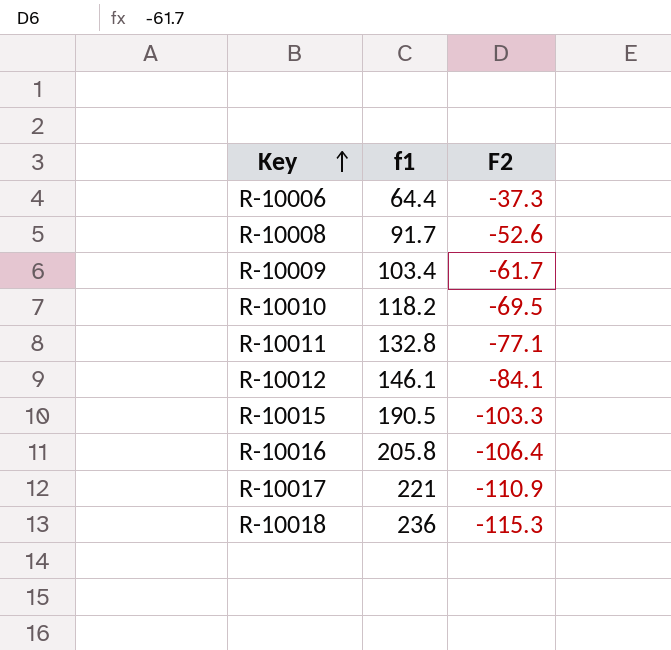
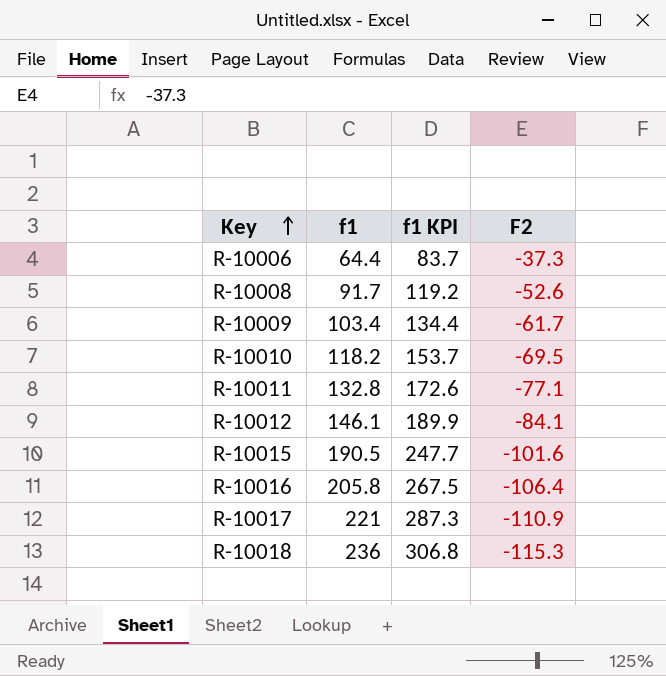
column f1 KPI | formula: none -> [f1] * 1.3
R-10015 | F2: -103.3 -> -101.6

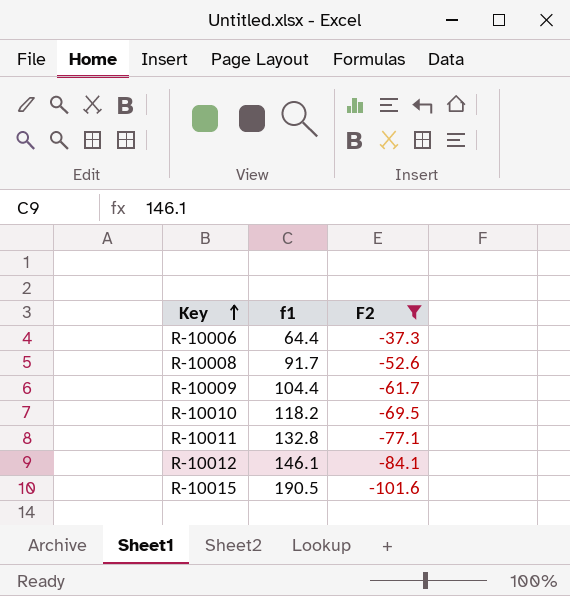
filter: none -> F2 >= -101.6
column f1 KPI | formula: [f1] * 1.3 -> none
R-10009 | f1: 103.4 -> 104.4

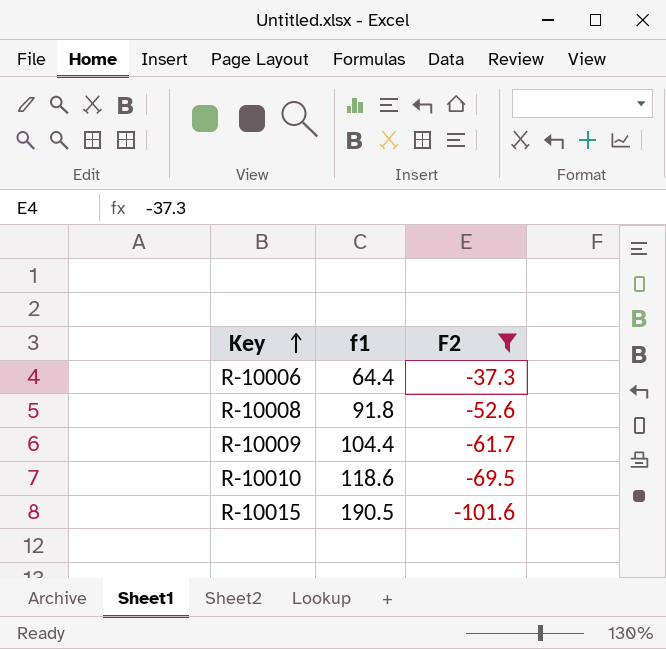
row R-10011: 132.8 | -77.1 -> none
row R-10012: 146.1 | -84.1 -> none
R-10008 | f1: 91.7 -> 91.8
R-10010 | f1: 118.2 -> 118.6

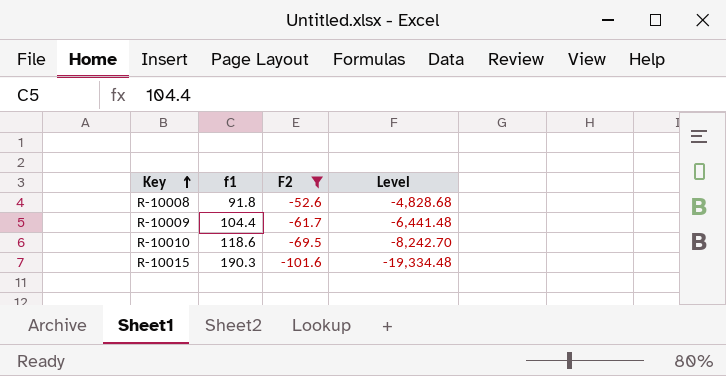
column Level | formula: none -> [f1] * [F2]
row R-10006: 64.4 | -37.3 -> none
R-10015 | f1: 190.5 -> 190.3

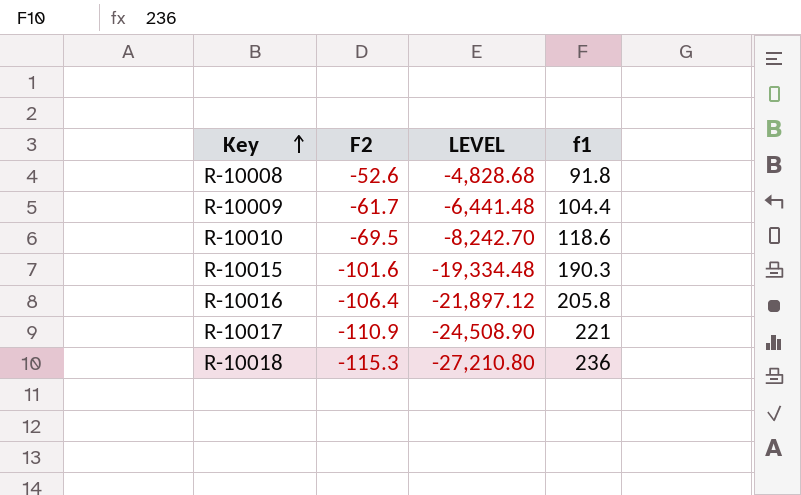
filter: F2 >= -101.6 -> none
column name: Level -> LEVEL
column f1 | position: 2 -> 4

